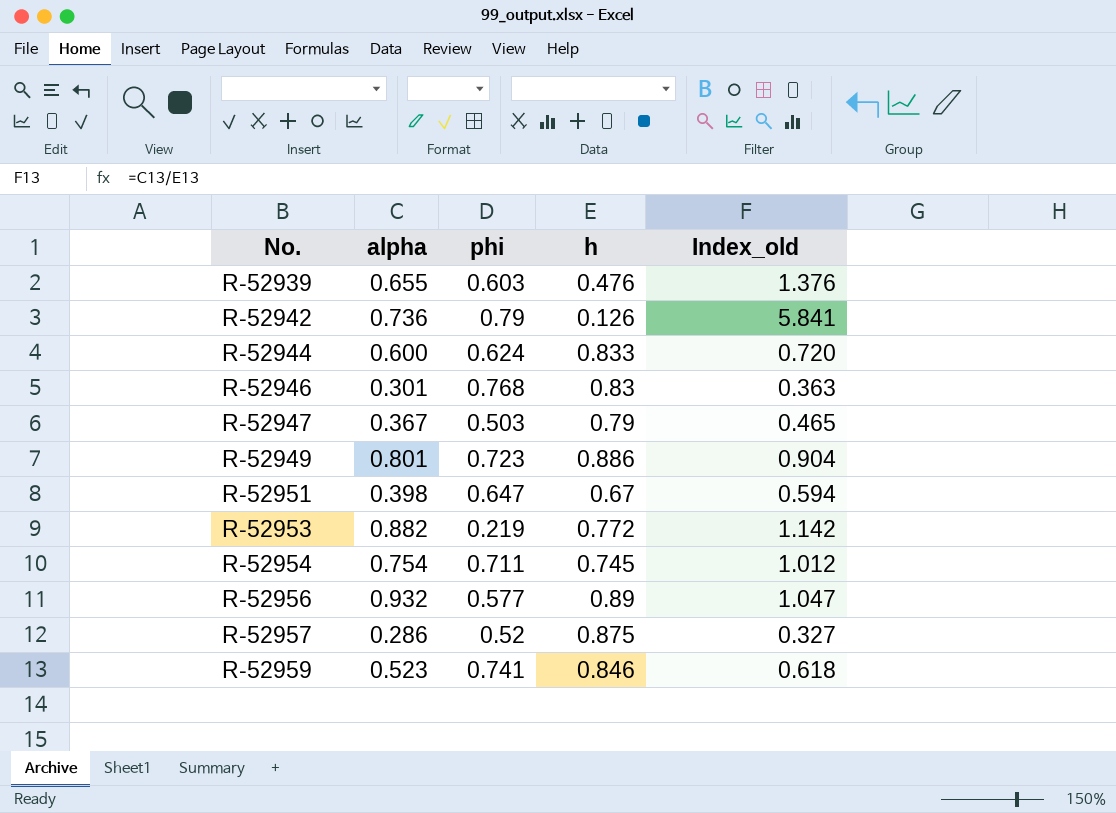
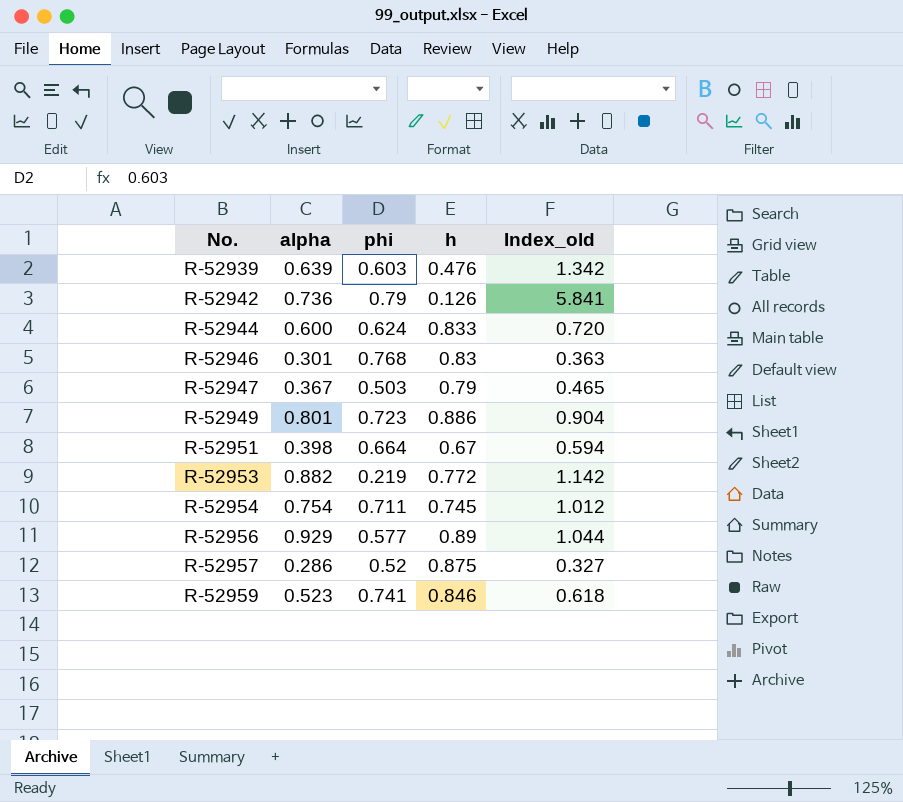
R-52939 | alpha: 0.655 -> 0.639
R-52939 | Index_old: 1.376 -> 1.342
R-52951 | phi: 0.647 -> 0.664
R-52956 | alpha: 0.932 -> 0.929
R-52956 | Index_old: 1.047 -> 1.044

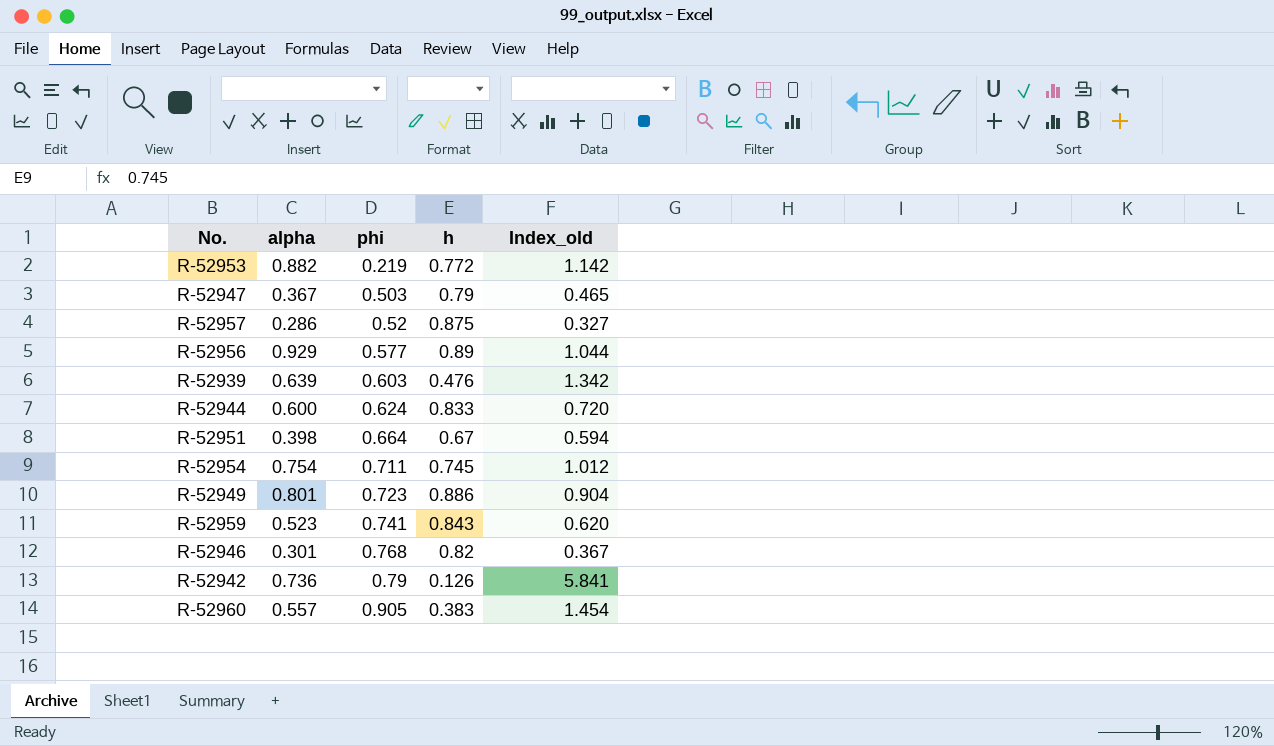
row order: No. ascending -> phi ascending
R-52959 | h: 0.846 -> 0.843
R-52959 | Index_old: 0.618 -> 0.620
R-52946 | h: 0.83 -> 0.82
R-52946 | Index_old: 0.363 -> 0.367
row R-52960: none -> 0.557 | 0.905 | 0.383 | 1.454

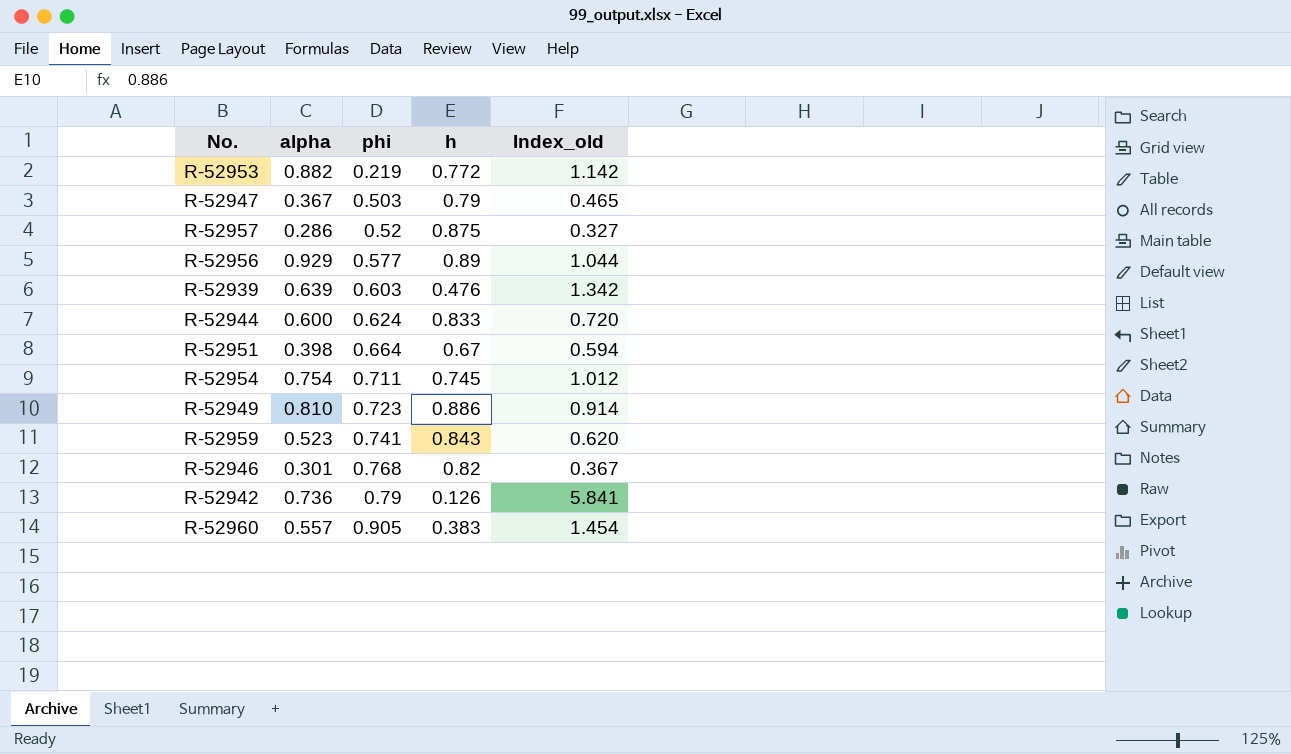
R-52949 | alpha: 0.801 -> 0.810
R-52949 | Index_old: 0.904 -> 0.914

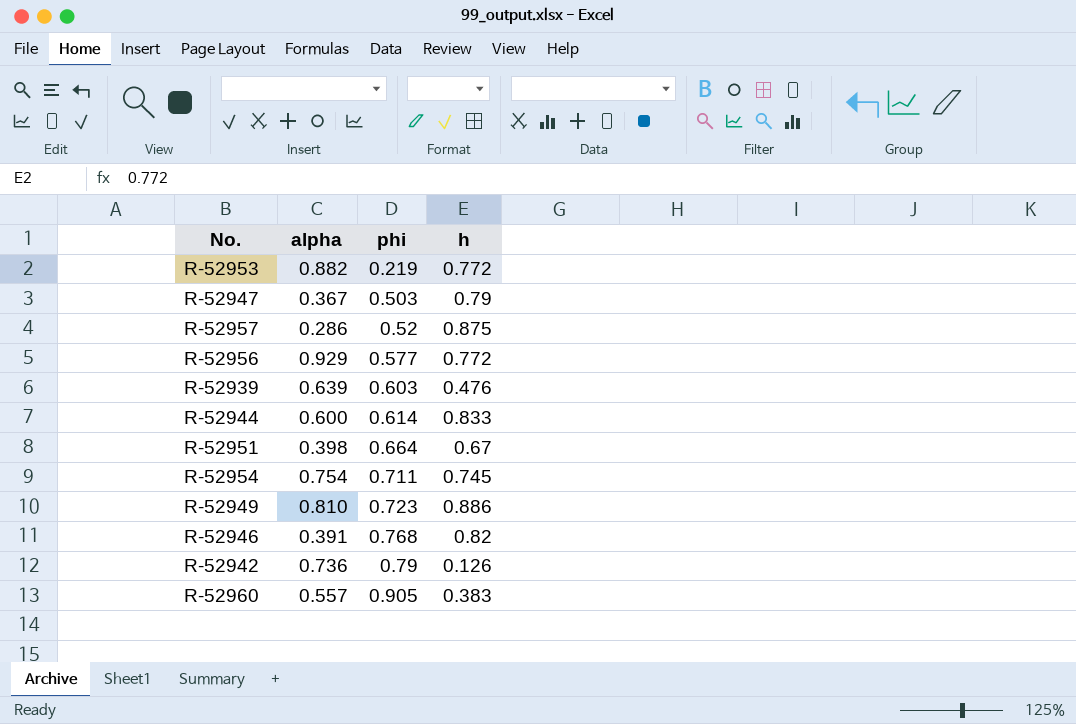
column Index_old | formula: [alpha] / [h] -> none
row R-52959: 0.523 | 0.741 | 0.843 | 0.620 -> none
R-52956 | h: 0.89 -> 0.772
R-52944 | phi: 0.624 -> 0.614
R-52946 | alpha: 0.301 -> 0.391

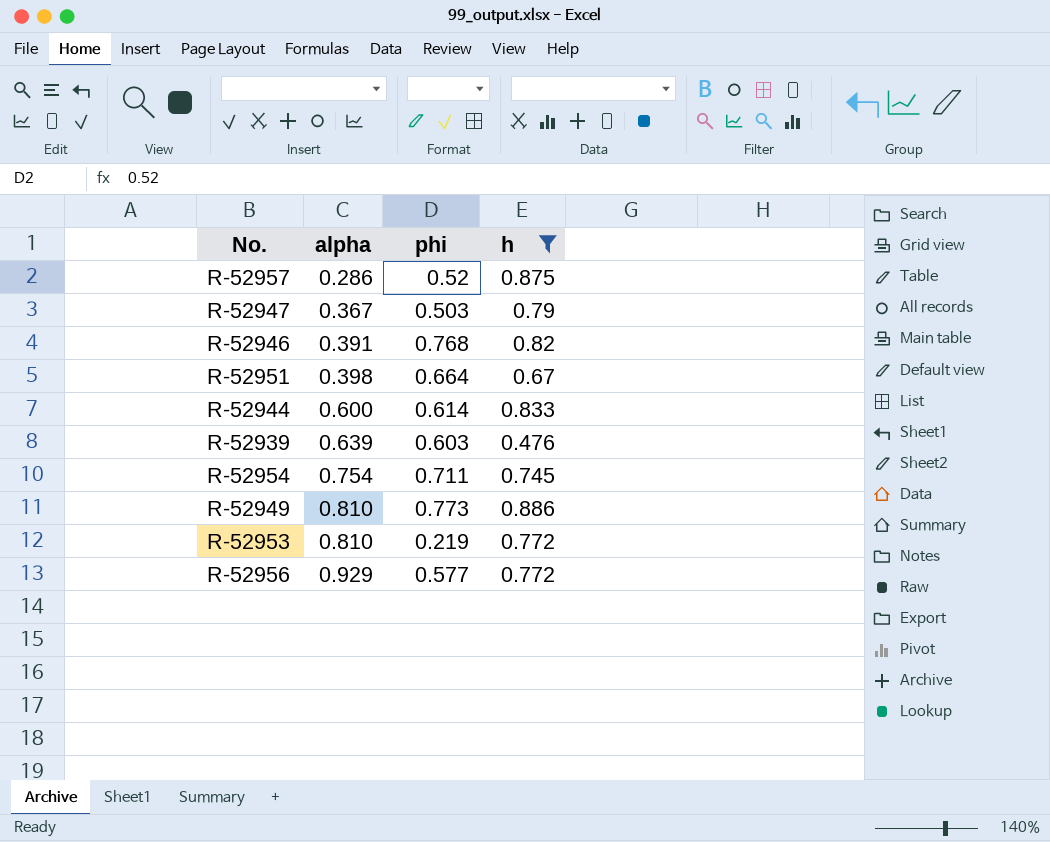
filter: none -> h >= 0.476
row order: phi ascending -> alpha ascending
R-52949 | phi: 0.723 -> 0.773
R-52953 | alpha: 0.882 -> 0.810

